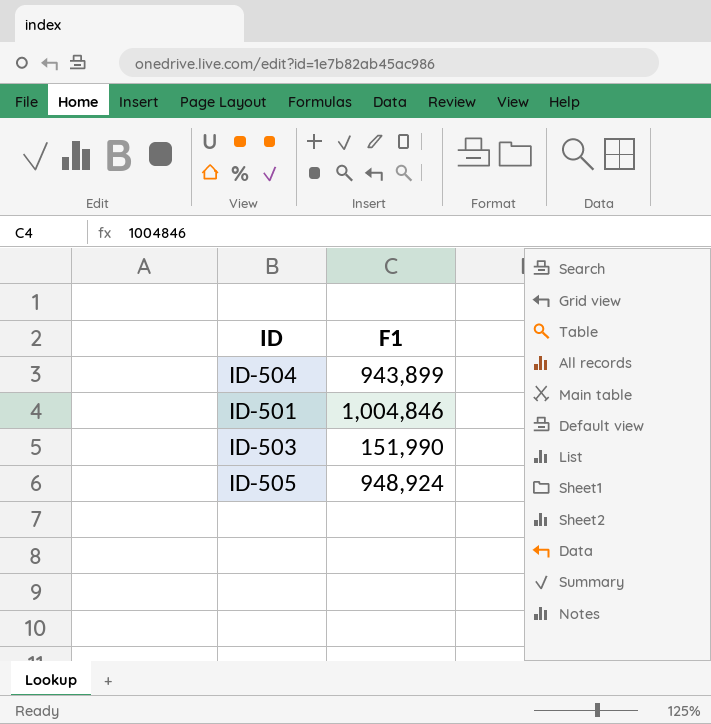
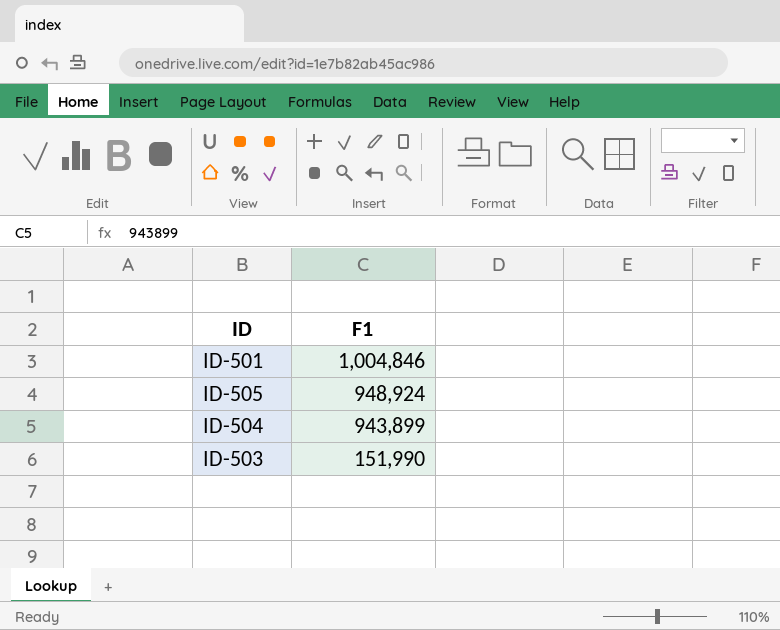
row order: none -> F1 descending

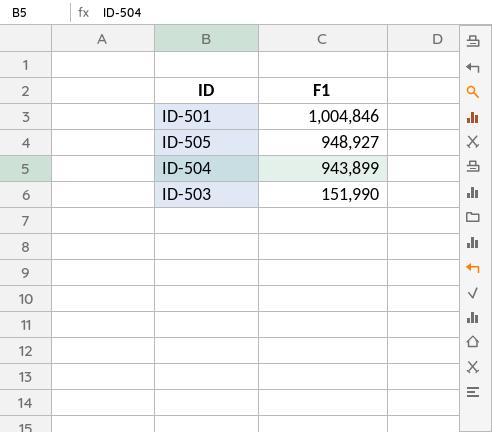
ID-505 | F1: 948,924 -> 948,927

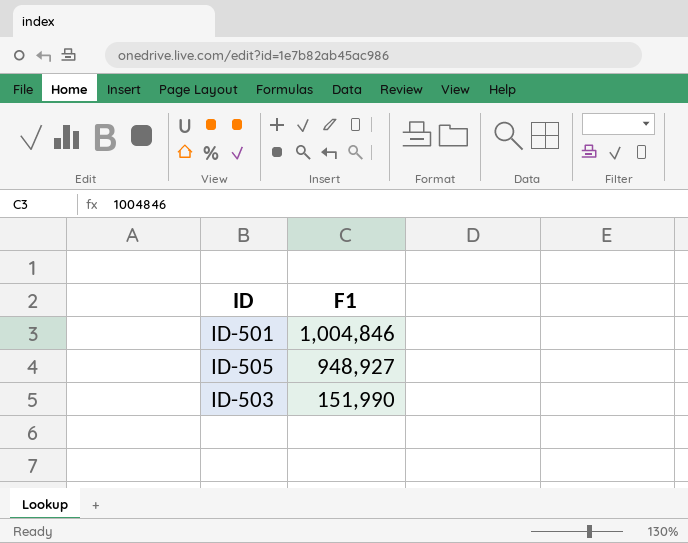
row ID-504: 943,899 -> none

